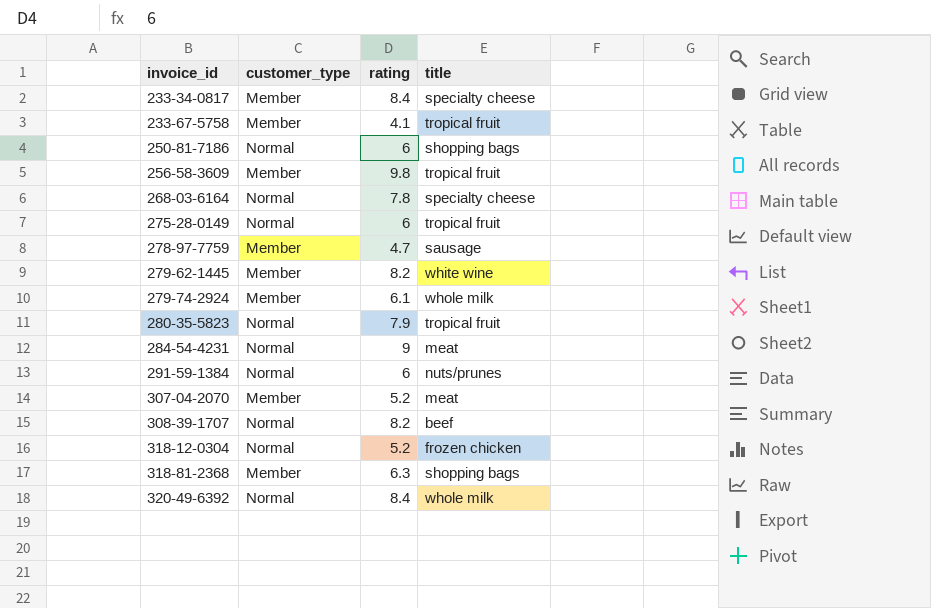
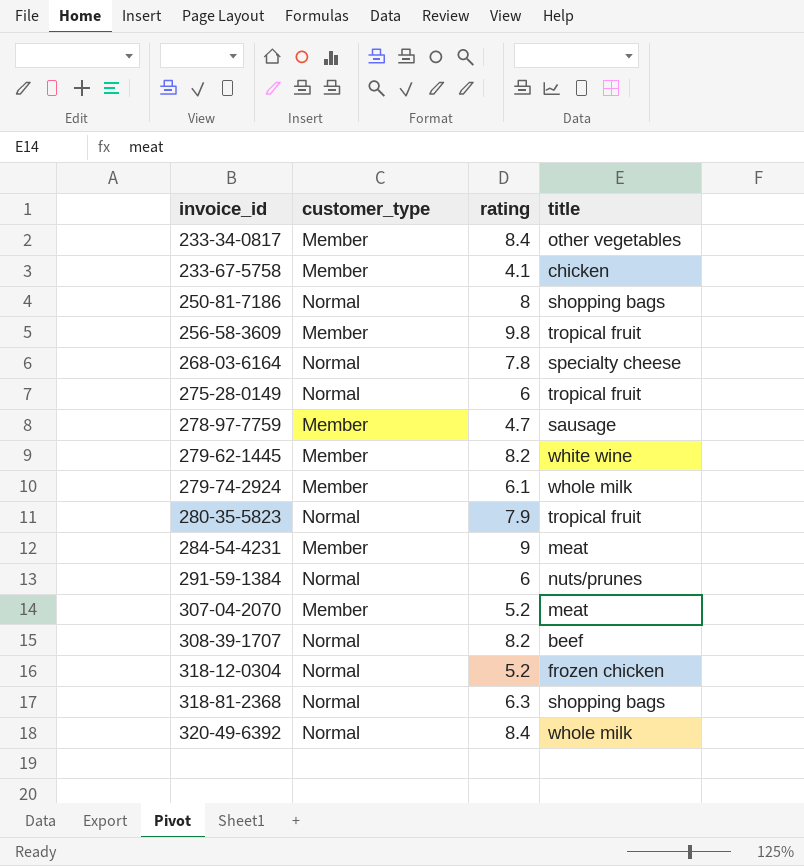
233-34-0817 | title: specialty cheese -> other vegetables
233-67-5758 | title: tropical fruit -> chicken
250-81-7186 | rating: 6 -> 8
284-54-4231 | customer_type: Normal -> Member
318-81-2368 | customer_type: Member -> Normal

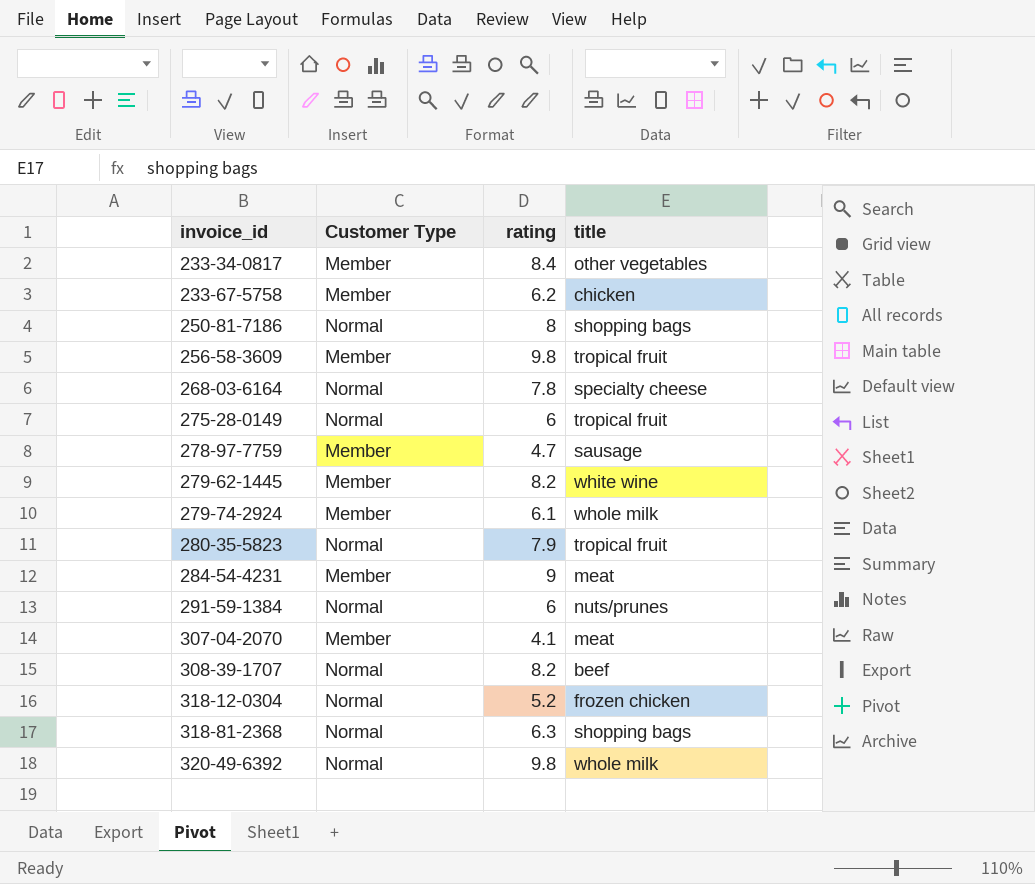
column name: customer_type -> Customer Type
233-67-5758 | rating: 4.1 -> 6.2
307-04-2070 | rating: 5.2 -> 4.1
320-49-6392 | rating: 8.4 -> 9.8

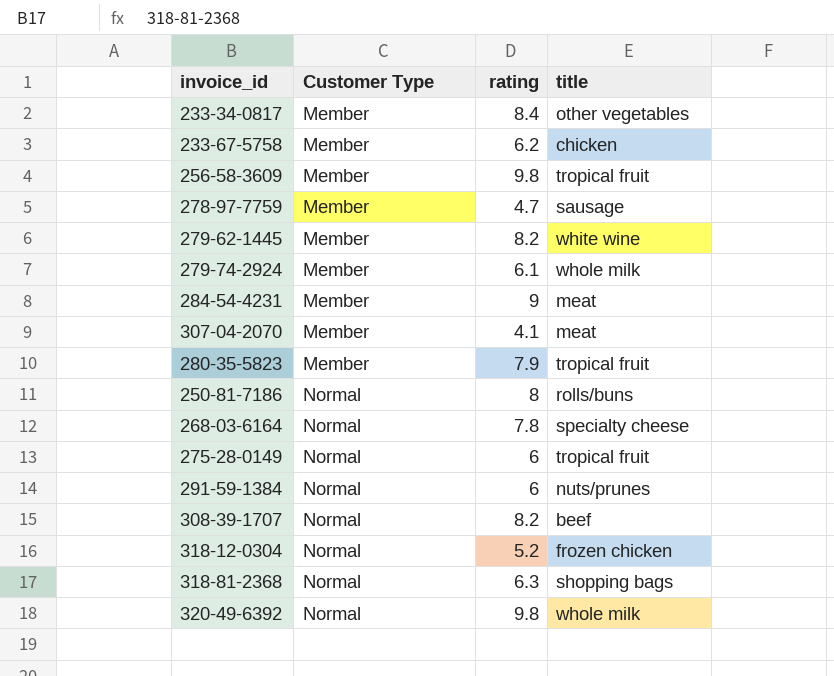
row order: invoice_id ascending -> Customer Type ascending
280-35-5823 | Customer Type: Normal -> Member
250-81-7186 | title: shopping bags -> rolls/buns

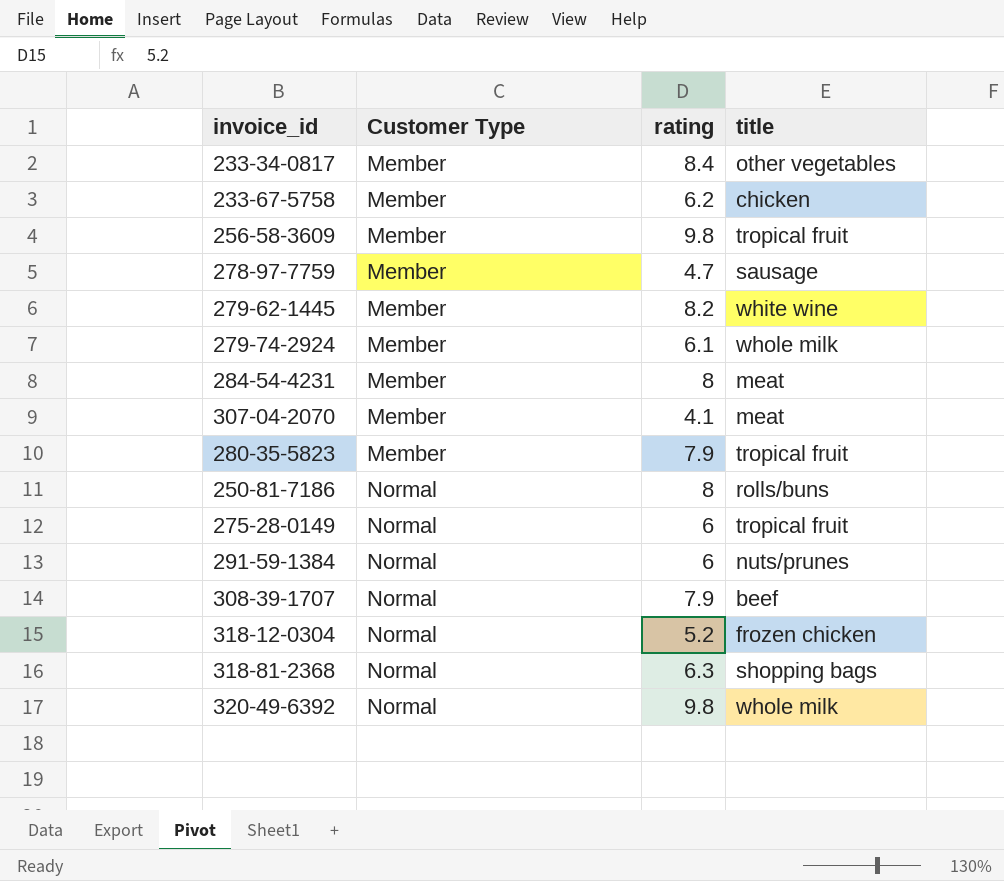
row 268-03-6164: Normal | 7.8 | specialty cheese -> none
284-54-4231 | rating: 9 -> 8
308-39-1707 | rating: 8.2 -> 7.9

